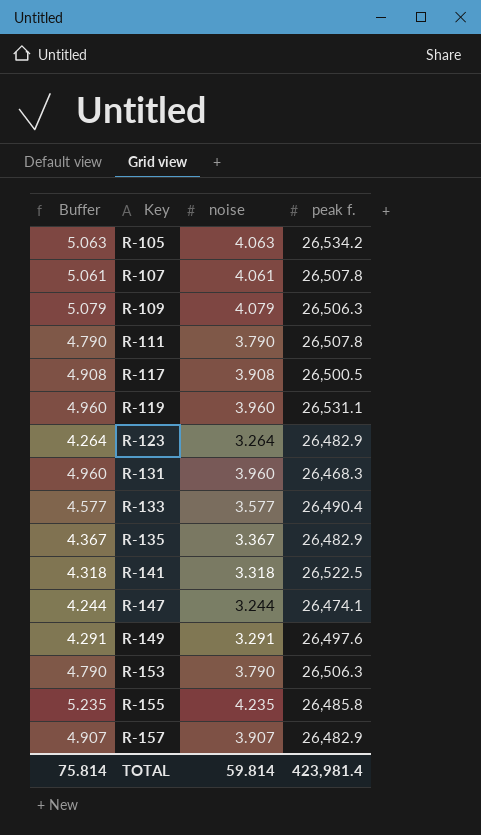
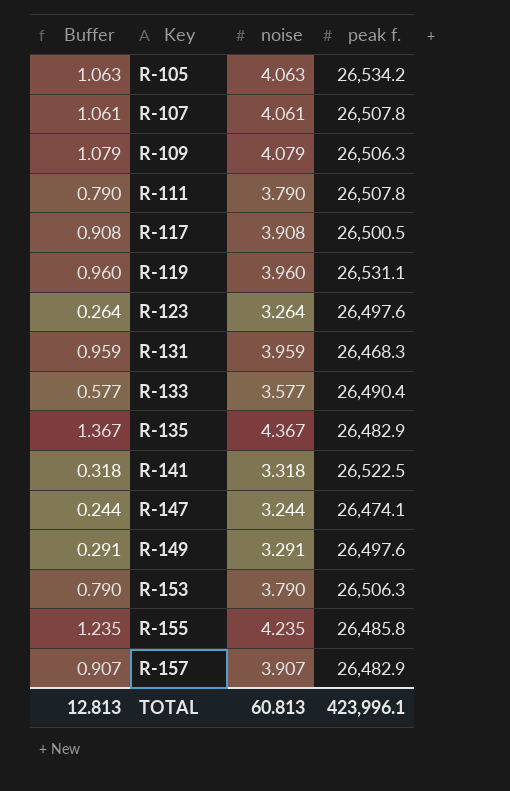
column Buffer | formula: [noise] + 1 -> [noise] - 3
R-123 | peak f.: 26,482.9 -> 26,497.6
R-131 | noise: 3.960 -> 3.959
R-135 | noise: 3.367 -> 4.367
TOTAL | Buffer: 75.814 -> 12.813
TOTAL | noise: 59.814 -> 60.813
TOTAL | peak f.: 423,981.4 -> 423,996.1

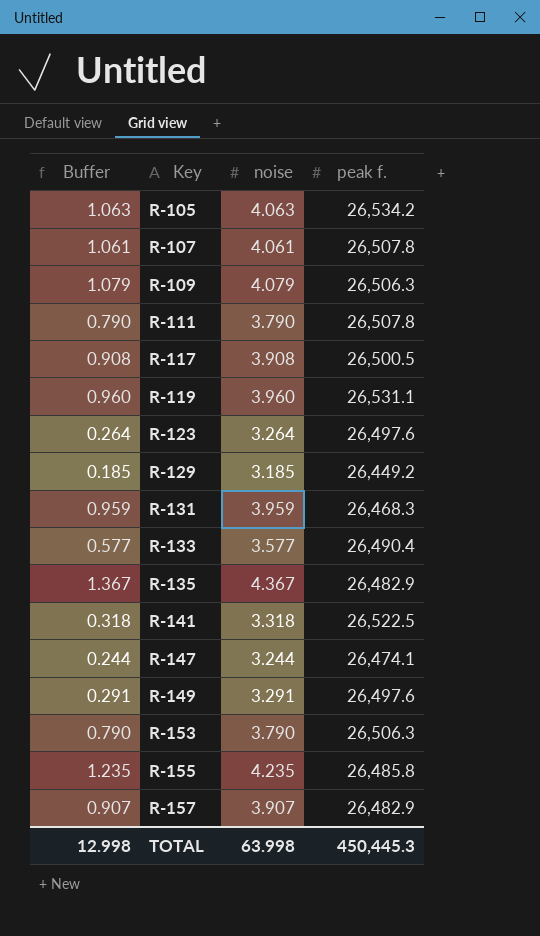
row R-129: none -> 0.185 | 3.185 | 26,449.2
TOTAL | Buffer: 12.813 -> 12.998
TOTAL | noise: 60.813 -> 63.998
TOTAL | peak f.: 423,996.1 -> 450,445.3

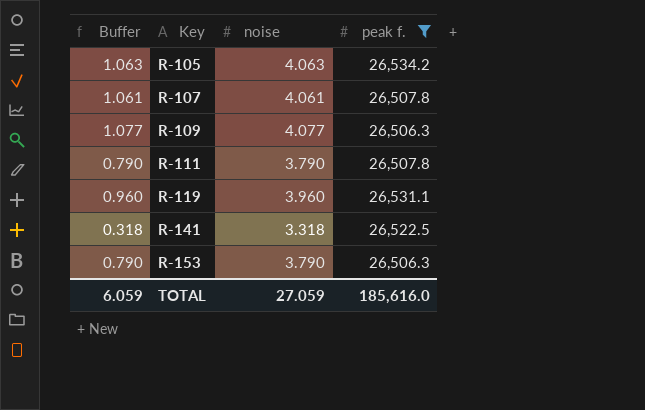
filter: none -> peak f. >= 26,506.3
R-109 | Buffer: 1.079 -> 1.077
R-109 | noise: 4.079 -> 4.077
TOTAL | Buffer: 12.998 -> 6.059
TOTAL | noise: 63.998 -> 27.059
TOTAL | peak f.: 450,445.3 -> 185,616.0

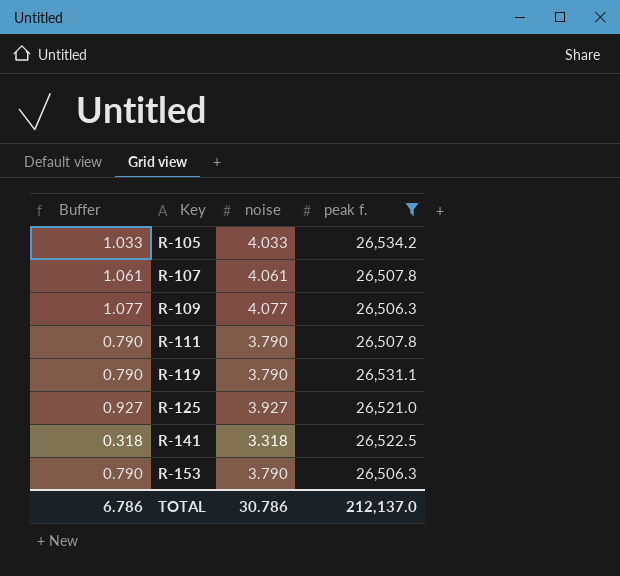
R-105 | Buffer: 1.063 -> 1.033
R-105 | noise: 4.063 -> 4.033
R-119 | Buffer: 0.960 -> 0.790
R-119 | noise: 3.960 -> 3.790
row R-125: none -> 0.927 | 3.927 | 26,521.0
TOTAL | Buffer: 6.059 -> 6.786
TOTAL | noise: 27.059 -> 30.786
TOTAL | peak f.: 185,616.0 -> 212,137.0

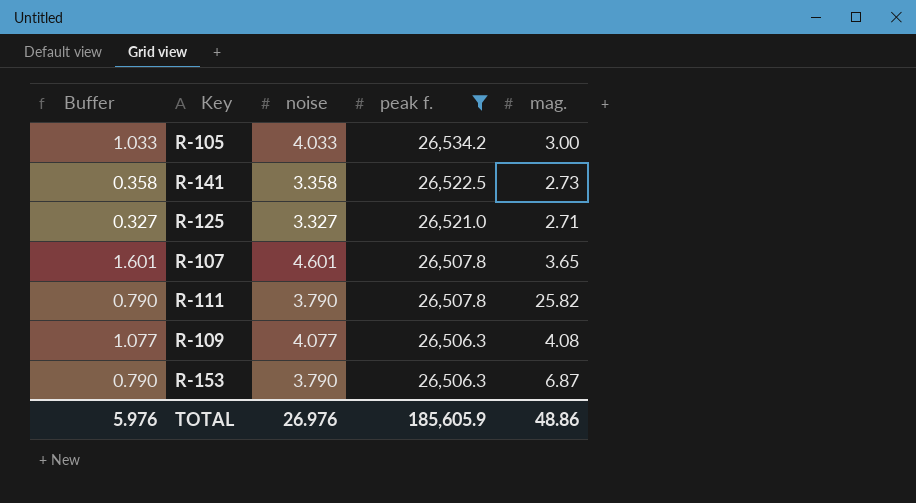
row order: Key ascending -> peak f. descending
column mag. | position: none -> 5
row R-119: 0.790 | 3.790 | 26,531.1 -> none
R-141 | Buffer: 0.318 -> 0.358
R-141 | noise: 3.318 -> 3.358
R-125 | Buffer: 0.927 -> 0.327
R-125 | noise: 3.927 -> 3.327
R-107 | Buffer: 1.061 -> 1.601
R-107 | noise: 4.061 -> 4.601
TOTAL | Buffer: 6.786 -> 5.976
TOTAL | noise: 30.786 -> 26.976
TOTAL | peak f.: 212,137.0 -> 185,605.9

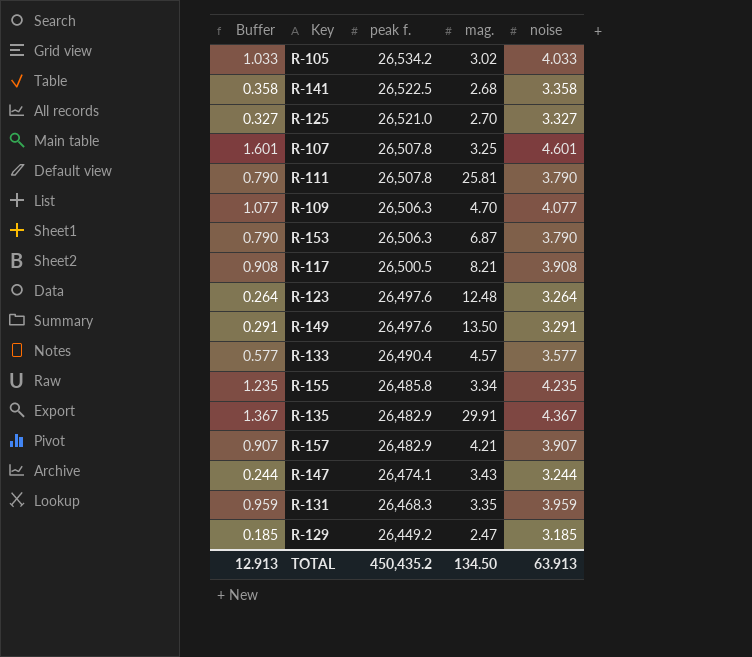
filter: peak f. >= 26,506.3 -> none
column noise | position: 3 -> 5
R-105 | mag.: 3.00 -> 3.02
R-141 | mag.: 2.73 -> 2.68
R-125 | mag.: 2.71 -> 2.70
R-107 | mag.: 3.65 -> 3.25
R-111 | mag.: 25.82 -> 25.81
R-109 | mag.: 4.08 -> 4.70
TOTAL | Buffer: 5.976 -> 12.913
TOTAL | peak f.: 185,605.9 -> 450,435.2
TOTAL | mag.: 48.86 -> 134.50
TOTAL | noise: 26.976 -> 63.913

